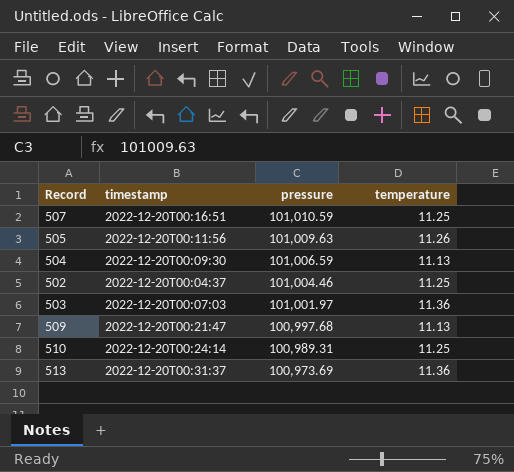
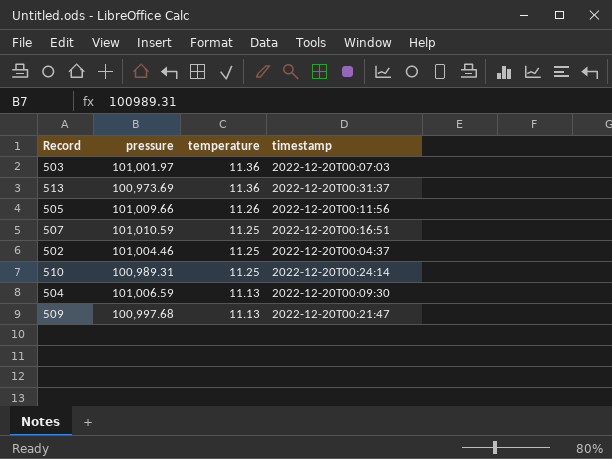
row order: pressure descending -> temperature descending
column timestamp | position: 2 -> 4
505 | pressure: 101,009.63 -> 101,009.66

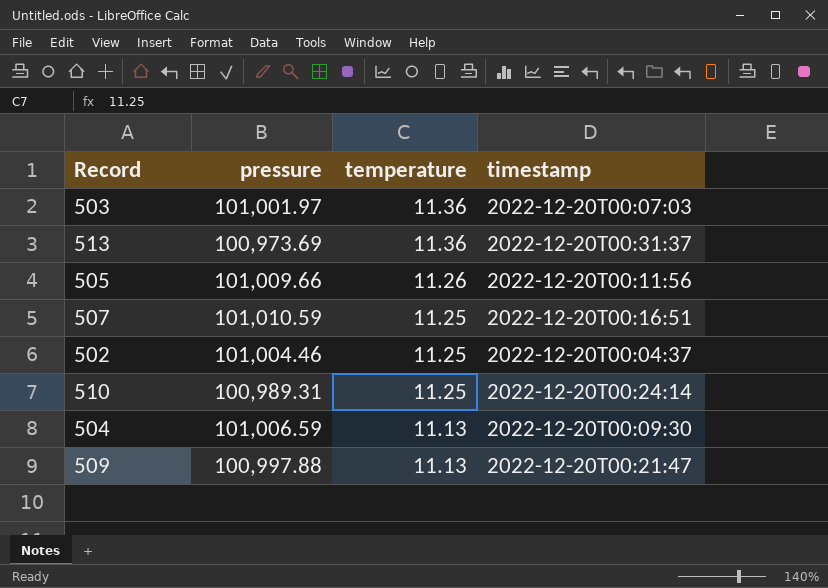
509 | pressure: 100,997.68 -> 100,997.88

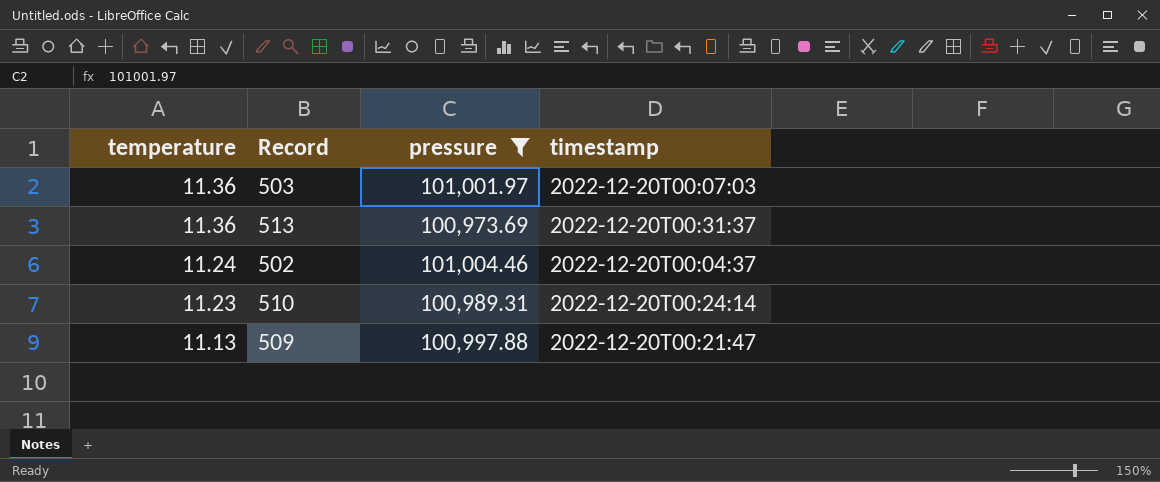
filter: none -> pressure <= 101,004.46
column temperature | position: 3 -> 1
502 | temperature: 11.25 -> 11.24
510 | temperature: 11.25 -> 11.23

